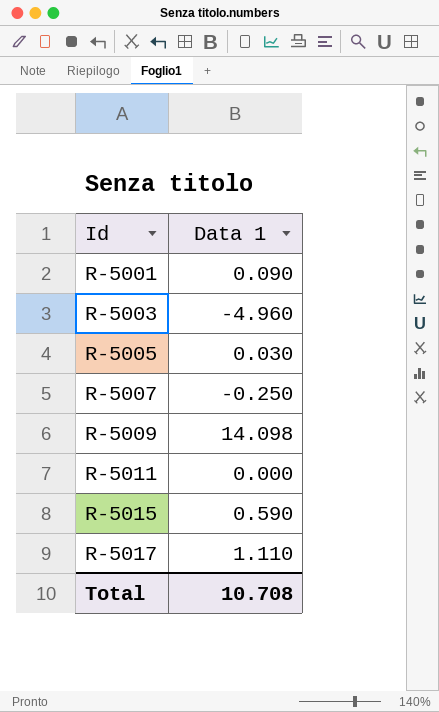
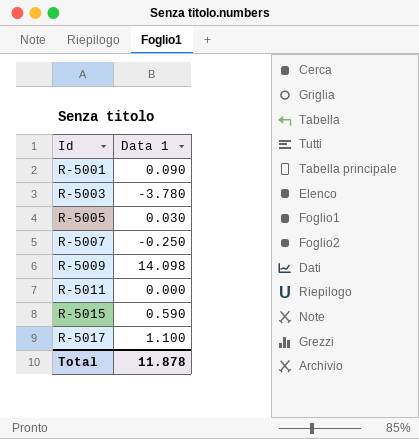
R-5003 | Data 1: -4.960 -> -3.780
R-5017 | Data 1: 1.110 -> 1.100
Total | Data 1: 10.708 -> 11.878

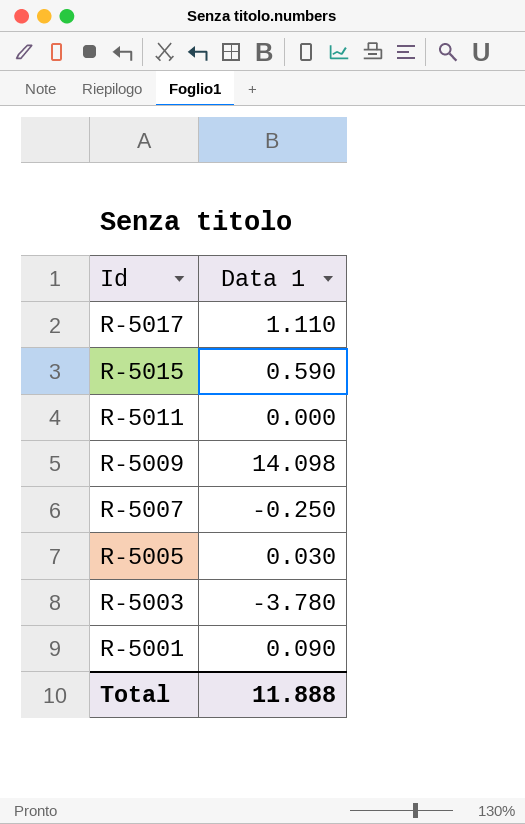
row order: Id ascending -> Id descending
R-5017 | Data 1: 1.100 -> 1.110
Total | Data 1: 11.878 -> 11.888

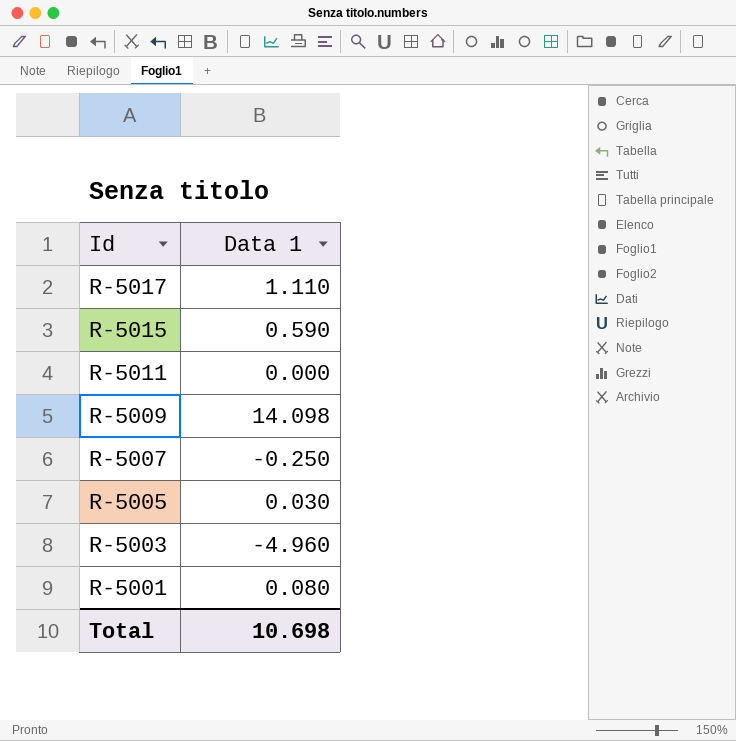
R-5003 | Data 1: -3.780 -> -4.960
R-5001 | Data 1: 0.090 -> 0.080
Total | Data 1: 11.888 -> 10.698

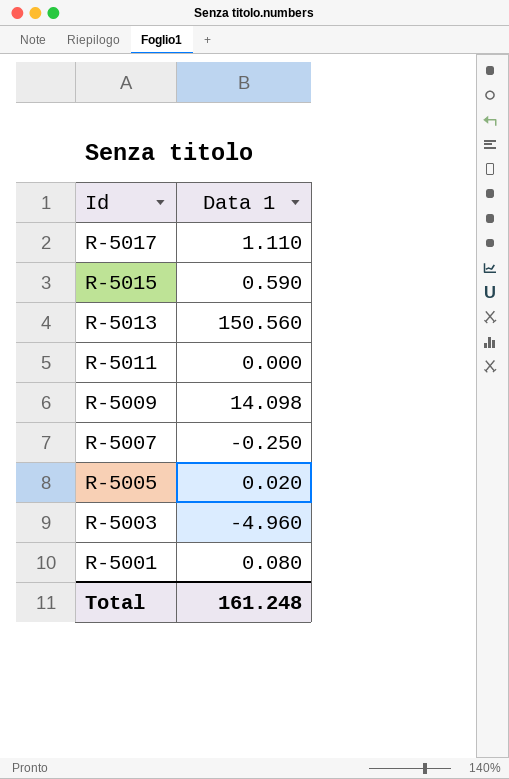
row R-5013: none -> 150.560
R-5005 | Data 1: 0.030 -> 0.020
Total | Data 1: 10.698 -> 161.248

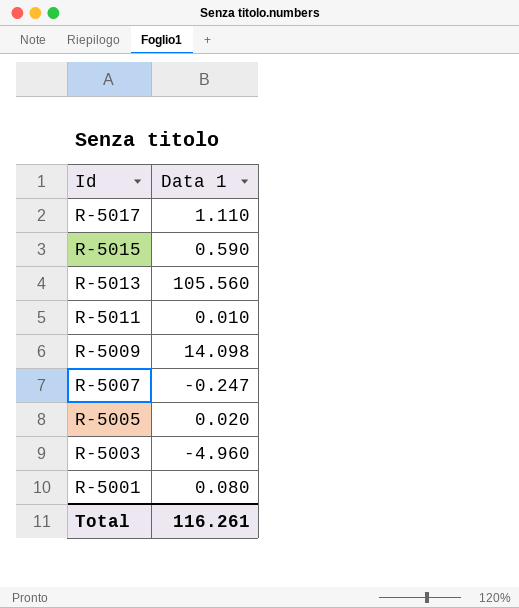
R-5013 | Data 1: 150.560 -> 105.560
R-5011 | Data 1: 0.000 -> 0.010
R-5007 | Data 1: -0.250 -> -0.247
Total | Data 1: 161.248 -> 116.261

